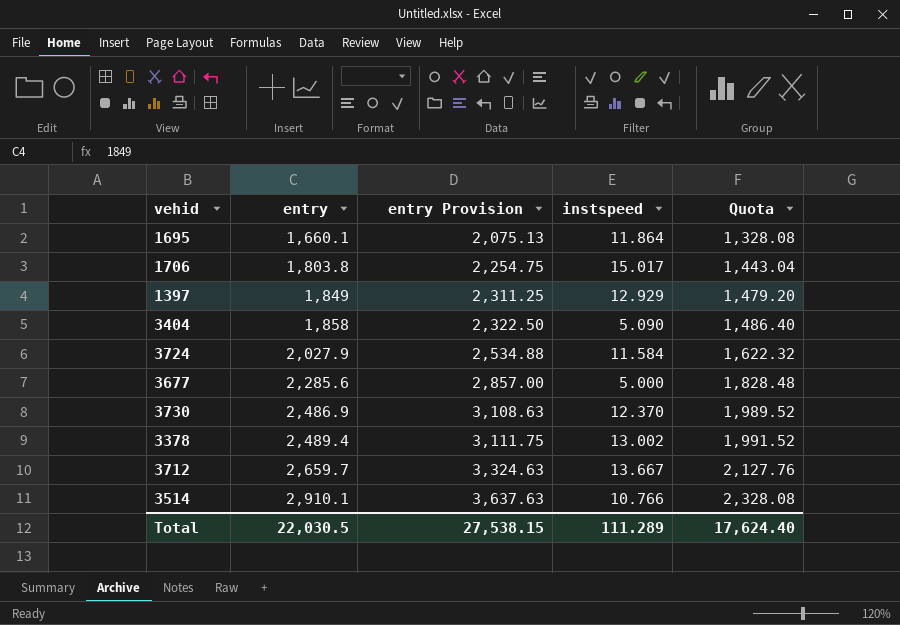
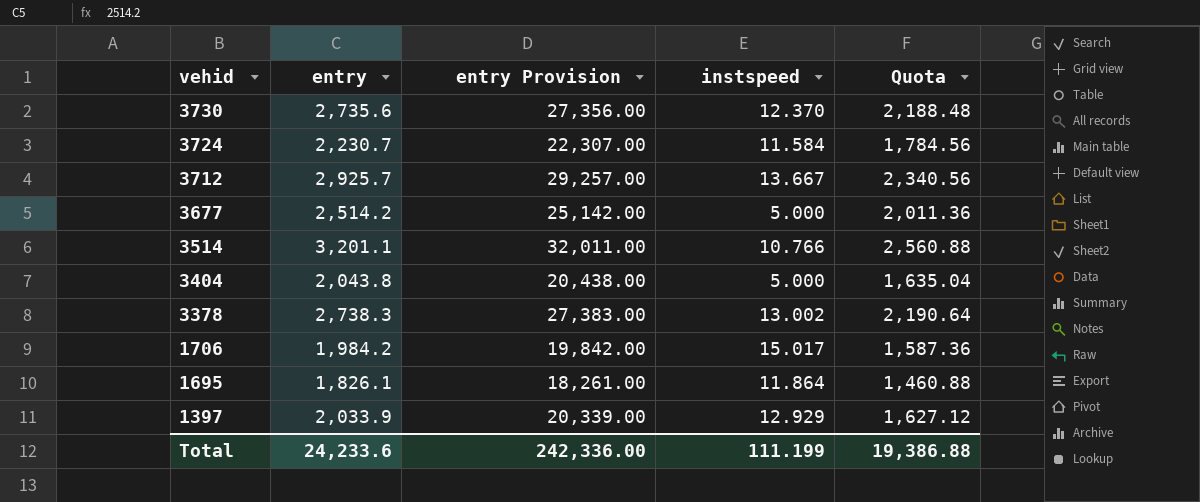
row order: entry ascending -> vehid descending
column entry Provision | formula: [entry] * 1.25 -> [entry] * 10
3730 | entry: 2,486.9 -> 2,735.6
3730 | Quota: 1,989.52 -> 2,188.48
3724 | entry: 2,027.9 -> 2,230.7
3724 | Quota: 1,622.32 -> 1,784.56
3712 | entry: 2,659.7 -> 2,925.7
3712 | Quota: 2,127.76 -> 2,340.56
3677 | entry: 2,285.6 -> 2,514.2
3677 | Quota: 1,828.48 -> 2,011.36
3514 | entry: 2,910.1 -> 3,201.1
3514 | Quota: 2,328.08 -> 2,560.88
3404 | entry: 1,858 -> 2,043.8
3404 | instspeed: 5.090 -> 5.000
3404 | Quota: 1,486.40 -> 1,635.04
3378 | entry: 2,489.4 -> 2,738.3
3378 | Quota: 1,991.52 -> 2,190.64
1706 | entry: 1,803.8 -> 1,984.2
1706 | Quota: 1,443.04 -> 1,587.36
1695 | entry: 1,660.1 -> 1,826.1
1695 | Quota: 1,328.08 -> 1,460.88
1397 | entry: 1,849 -> 2,033.9
1397 | Quota: 1,479.20 -> 1,627.12
Total | entry: 22,030.5 -> 24,233.6
Total | entry Provision: 27,538.15 -> 242,336.00
Total | instspeed: 111.289 -> 111.199
Total | Quota: 17,624.40 -> 19,386.88

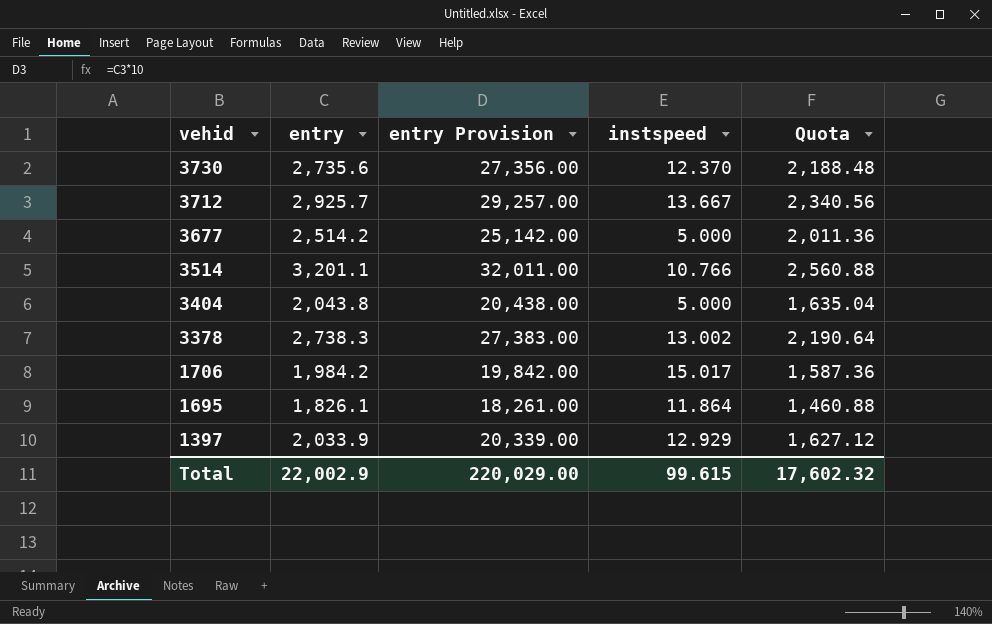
row 3724: 2,230.7 | 22,307.00 | 11.584 | 1,784.56 -> none
Total | entry: 24,233.6 -> 22,002.9
Total | entry Provision: 242,336.00 -> 220,029.00
Total | instspeed: 111.199 -> 99.615
Total | Quota: 19,386.88 -> 17,602.32

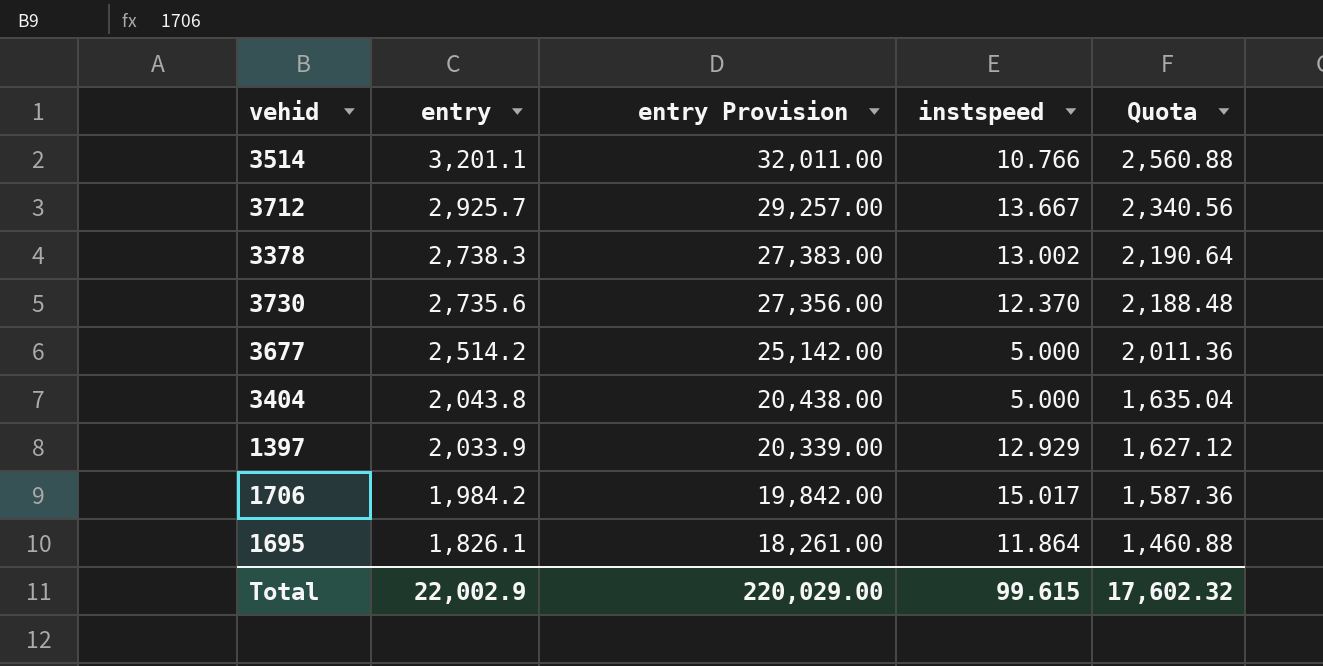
row order: vehid descending -> entry descending

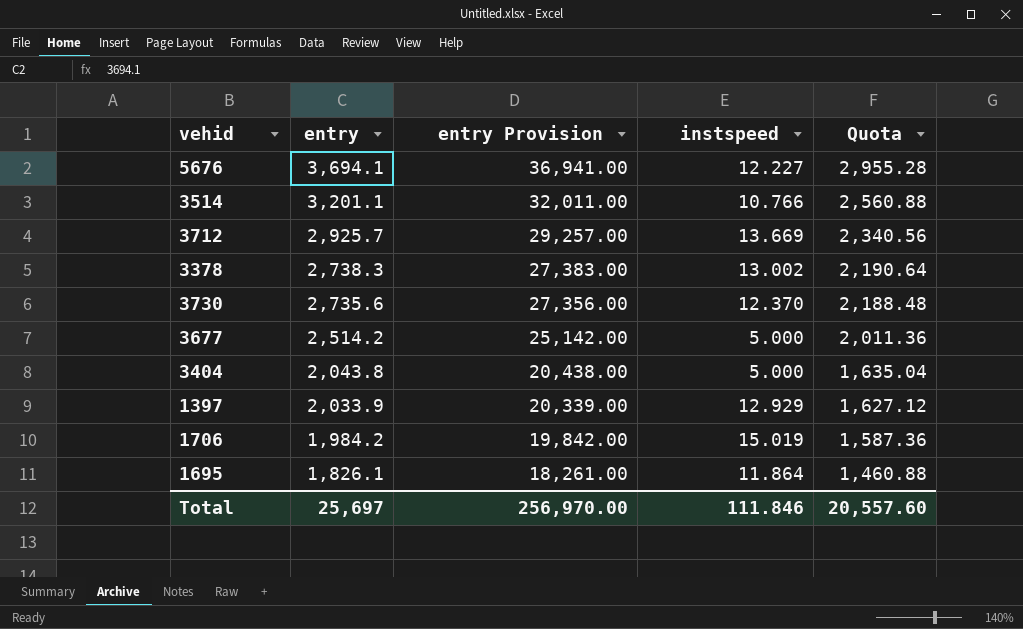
row 5676: none -> 3,694.1 | 36,941.00 | 12.227 | 2,955.28
3712 | instspeed: 13.667 -> 13.669
1706 | instspeed: 15.017 -> 15.019
Total | entry: 22,002.9 -> 25,697
Total | entry Provision: 220,029.00 -> 256,970.00
Total | instspeed: 99.615 -> 111.846
Total | Quota: 17,602.32 -> 20,557.60

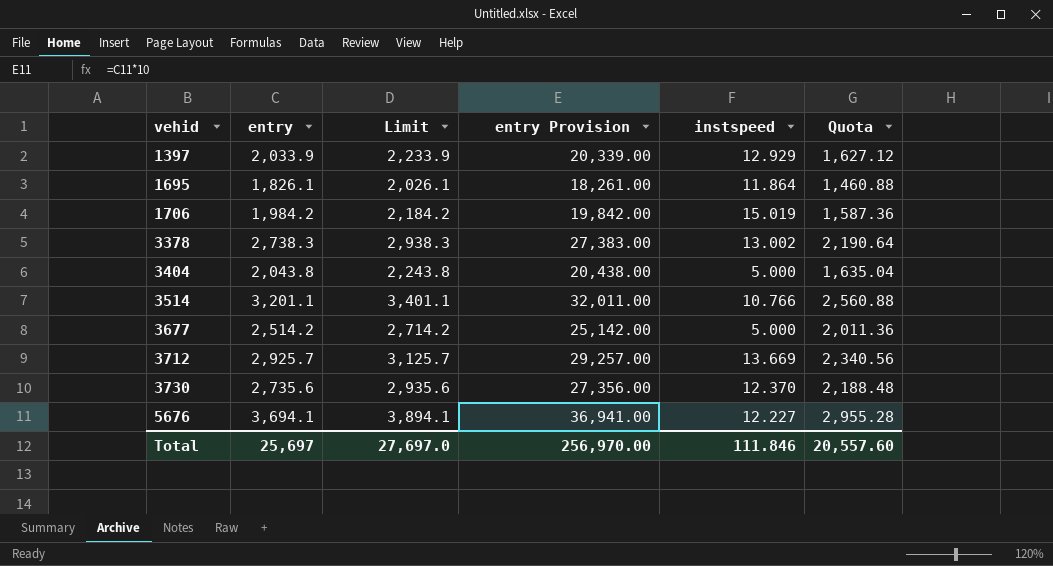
row order: entry descending -> vehid ascending
column Limit | formula: none -> [entry] + 200

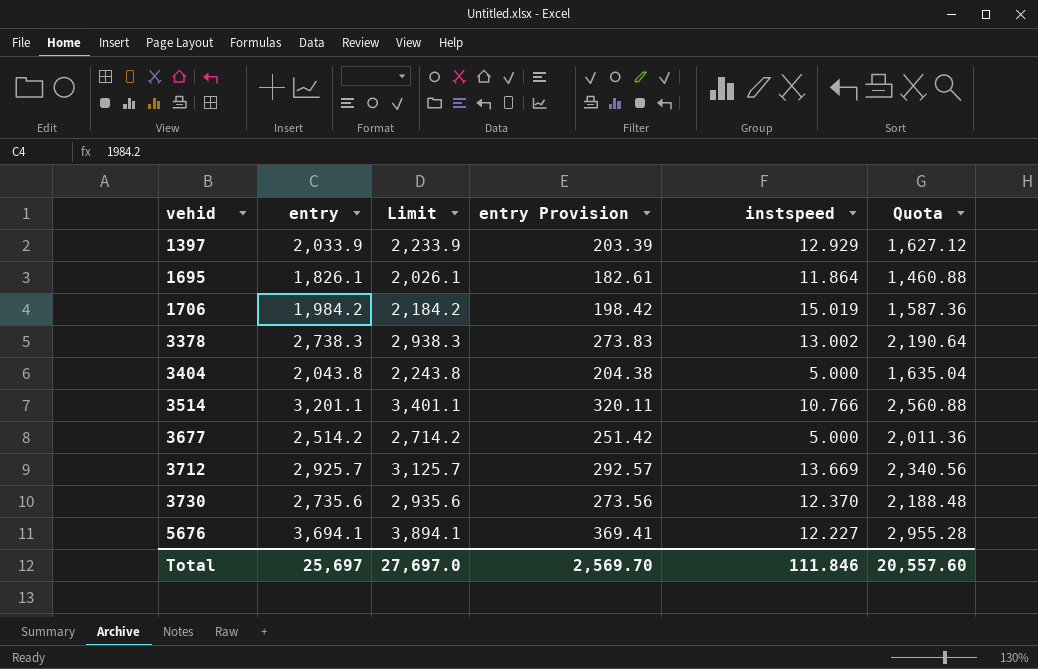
column entry Provision | formula: [entry] * 10 -> [entry] * 0.1
Total | entry Provision: 256,970.00 -> 2,569.70

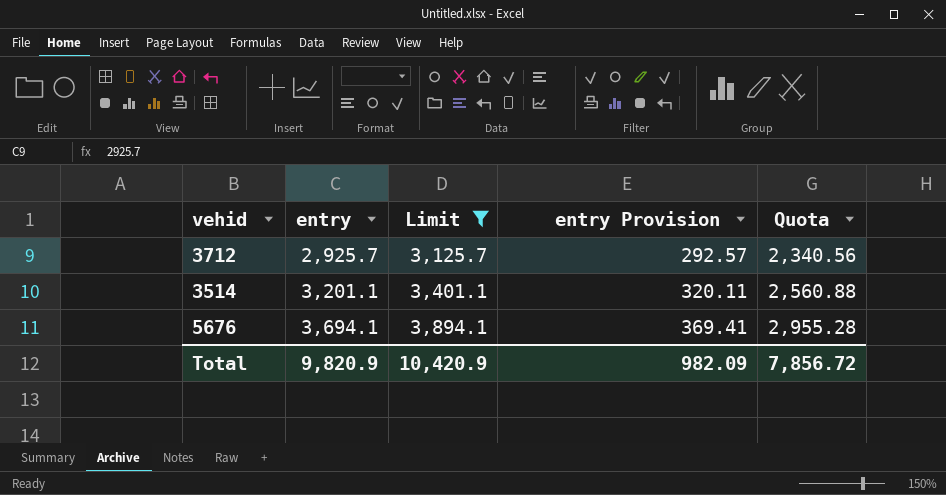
filter: none -> Limit >= 3,125.7
row order: vehid ascending -> entry ascending
column instspeed | position: 5 -> none
Total | entry: 25,697 -> 9,820.9
Total | Limit: 27,697.0 -> 10,420.9
Total | entry Provision: 2,569.70 -> 982.09
Total | Quota: 20,557.60 -> 7,856.72

